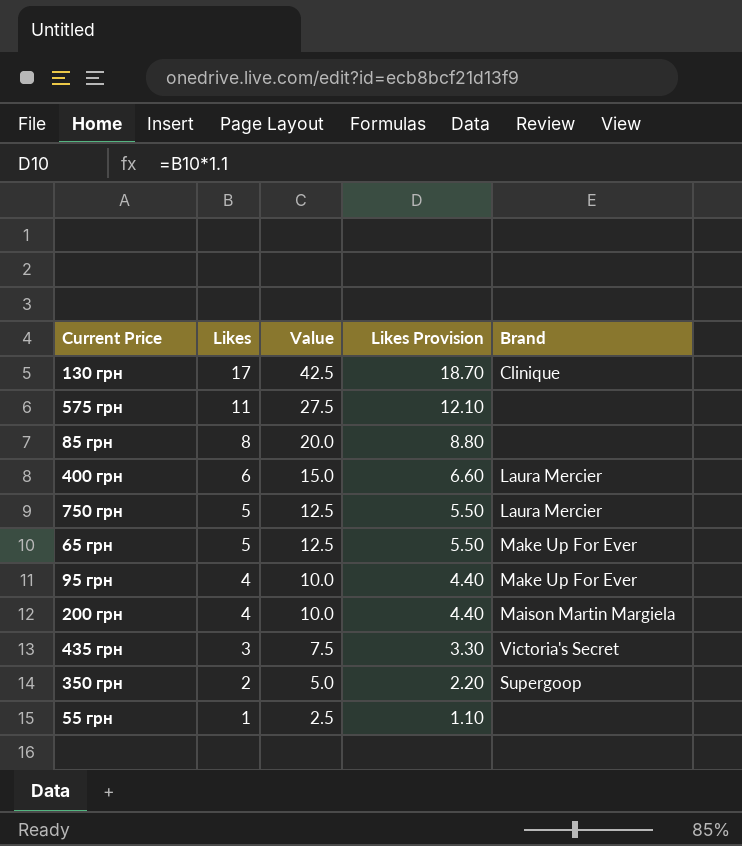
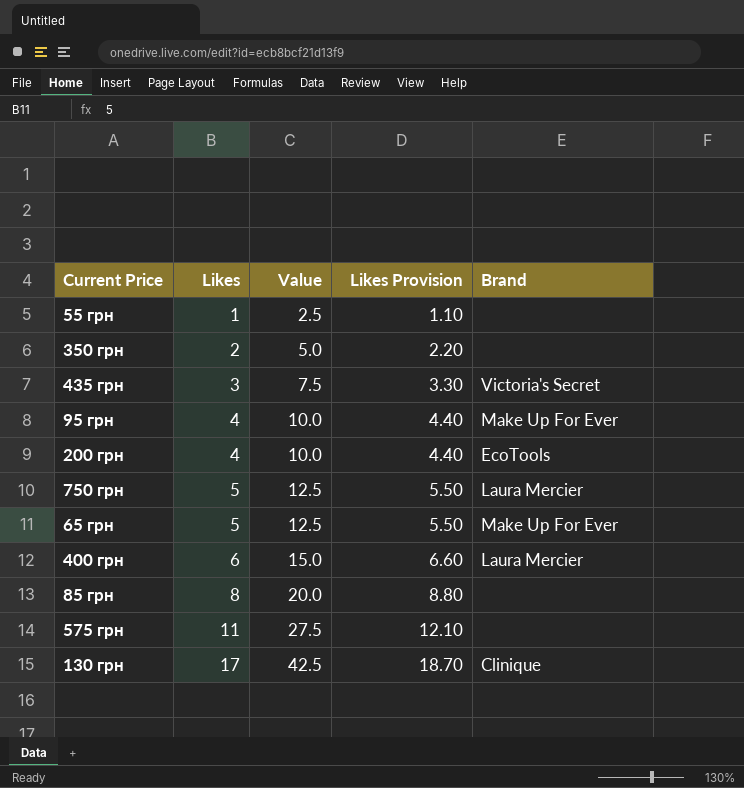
row order: Likes descending -> Likes ascending
350 грн | Brand: Supergoop -> none
200 грн | Brand: Maison Martin Margiela -> EcoTools

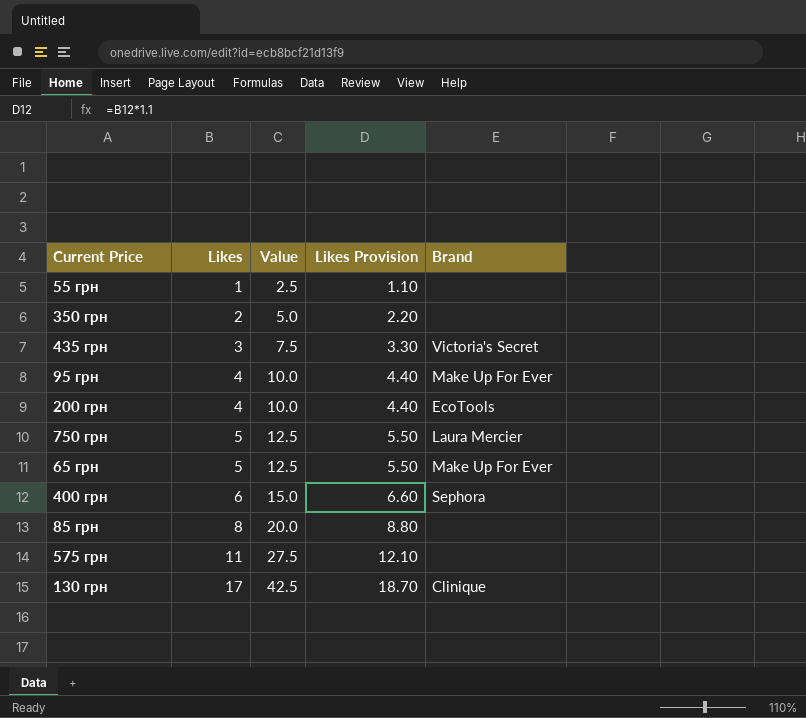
400 грн | Brand: Laura Mercier -> Sephora

